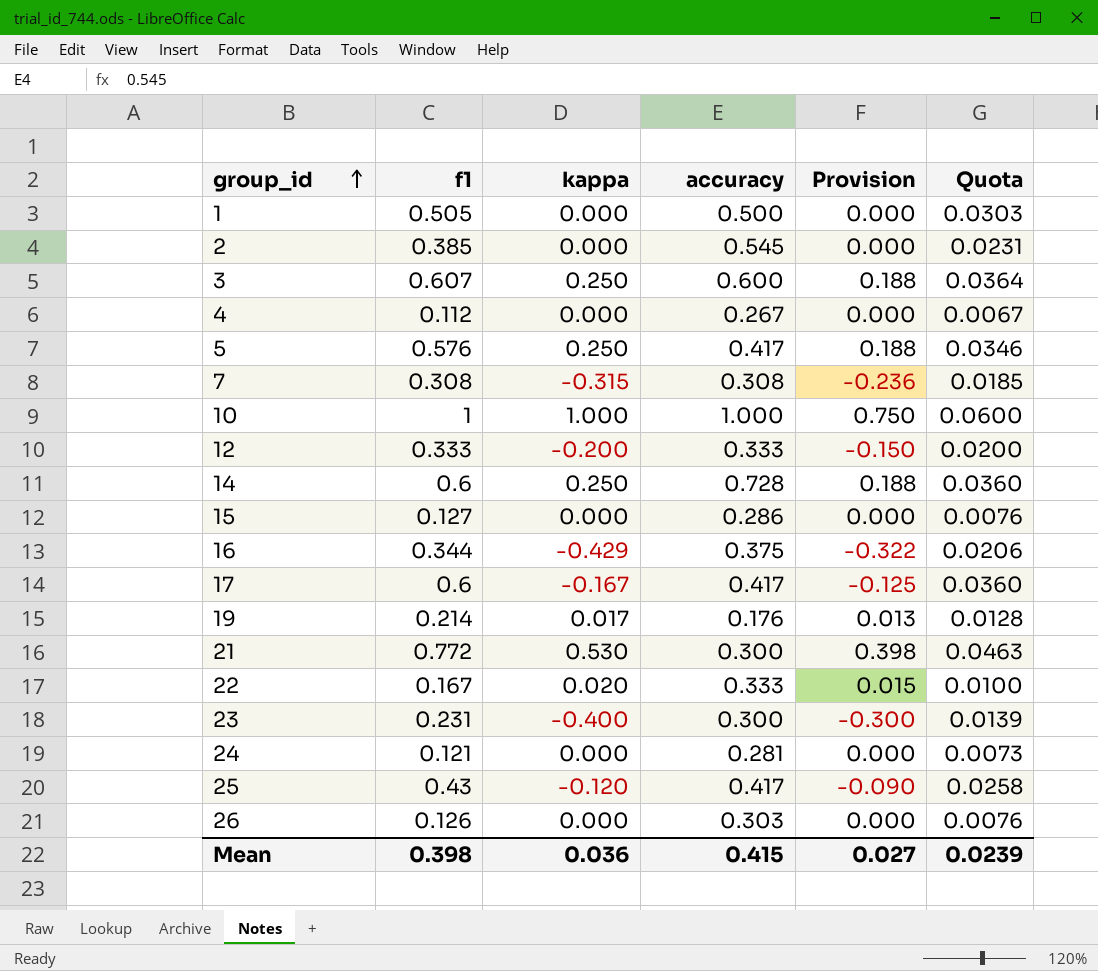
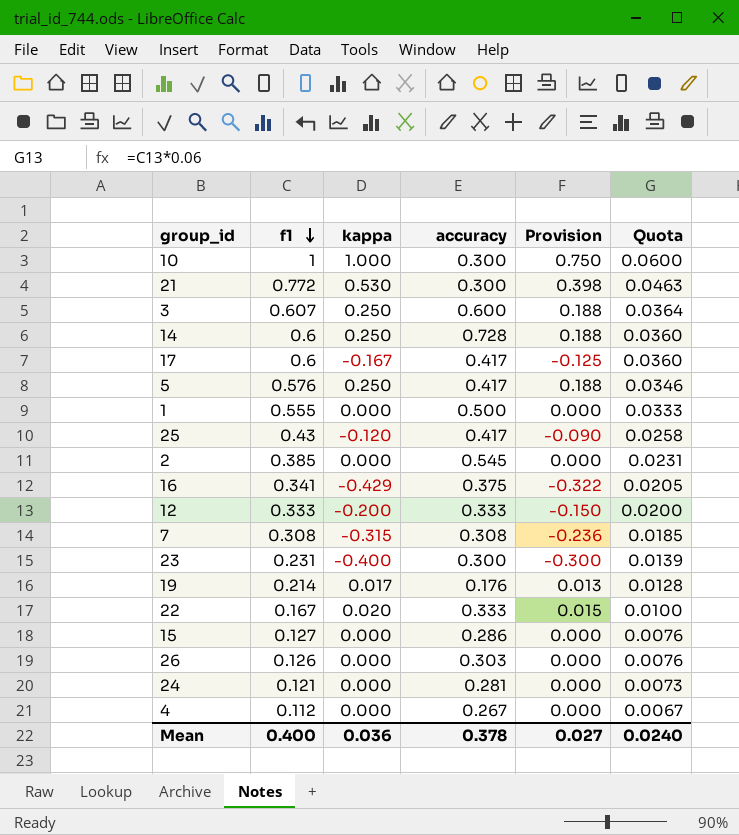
row order: group_id ascending -> f1 descending
10 | accuracy: 1.000 -> 0.300
1 | f1: 0.505 -> 0.555
1 | Quota: 0.0303 -> 0.0333
16 | f1: 0.344 -> 0.341
16 | Quota: 0.0206 -> 0.0205
Mean | f1: 0.398 -> 0.400
Mean | accuracy: 0.415 -> 0.378
Mean | Quota: 0.0239 -> 0.0240

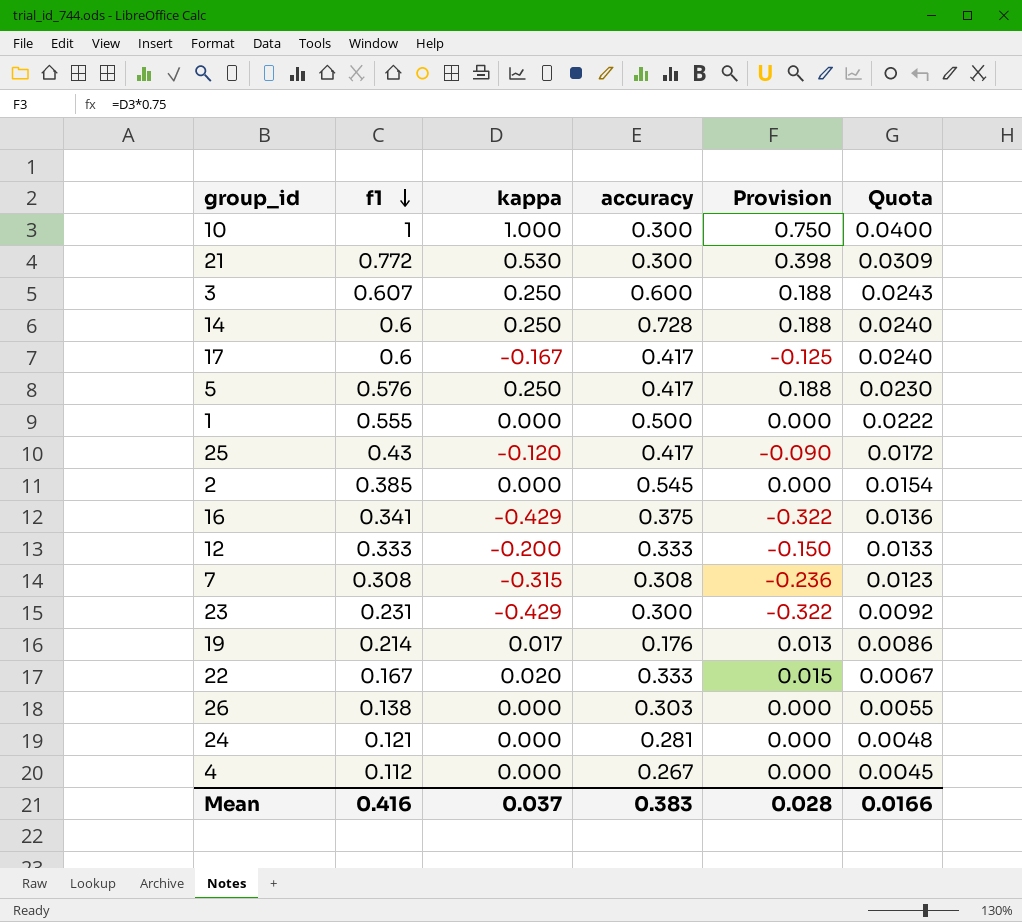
column Quota | formula: [f1] * 0.06 -> [f1] * 0.04
row 15: 0.127 | 0.000 | 0.286 | 0.000 | 0.0076 -> none
23 | kappa: -0.400 -> -0.429
23 | Provision: -0.300 -> -0.322
26 | f1: 0.126 -> 0.138
Mean | f1: 0.400 -> 0.416
Mean | kappa: 0.036 -> 0.037
Mean | accuracy: 0.378 -> 0.383
Mean | Provision: 0.027 -> 0.028
Mean | Quota: 0.0240 -> 0.0166

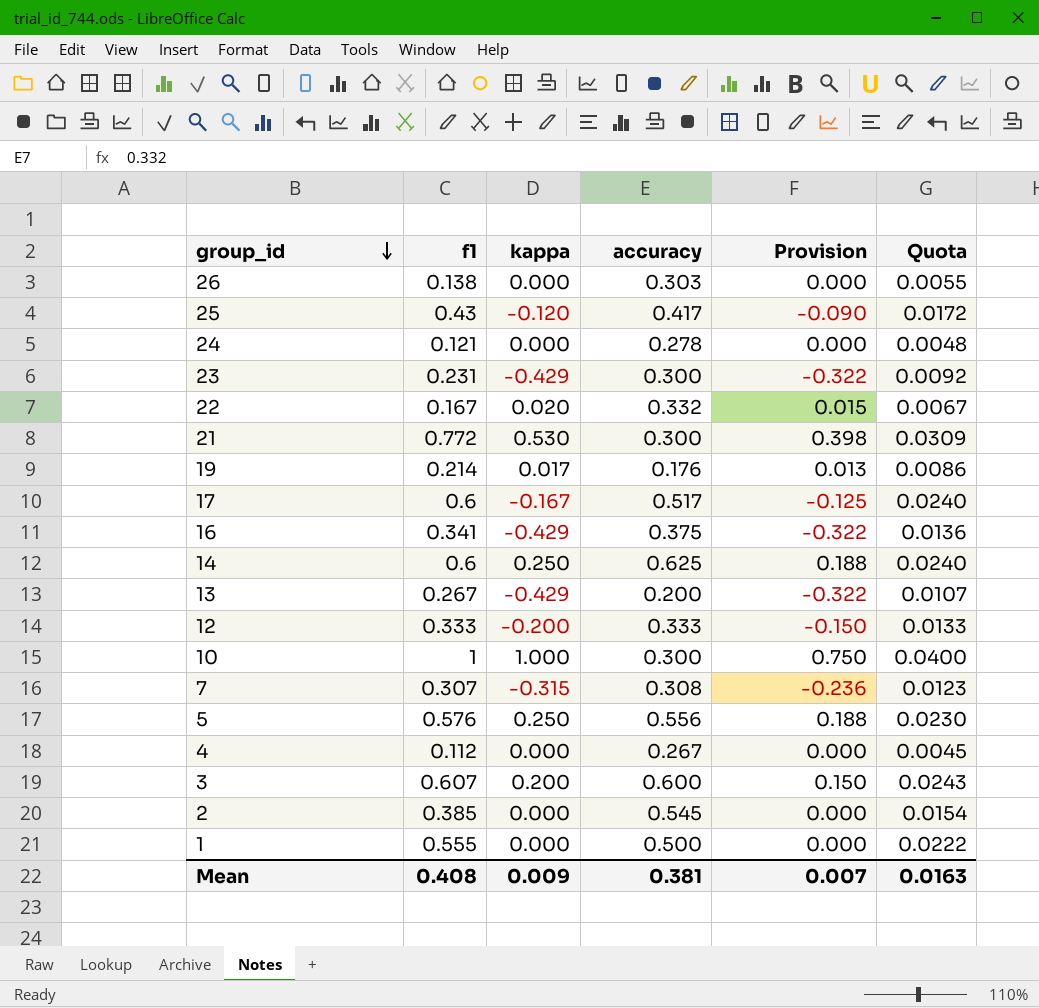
row order: f1 descending -> group_id descending
24 | accuracy: 0.281 -> 0.278
22 | accuracy: 0.333 -> 0.332
17 | accuracy: 0.417 -> 0.517
14 | accuracy: 0.728 -> 0.625
row 13: none -> 0.267 | -0.429 | 0.200 | -0.322 | 0.0107
7 | f1: 0.308 -> 0.307
5 | accuracy: 0.417 -> 0.556
3 | kappa: 0.250 -> 0.200
3 | Provision: 0.188 -> 0.150
Mean | f1: 0.416 -> 0.408
Mean | kappa: 0.037 -> 0.009
Mean | accuracy: 0.383 -> 0.381
Mean | Provision: 0.028 -> 0.007
Mean | Quota: 0.0166 -> 0.0163

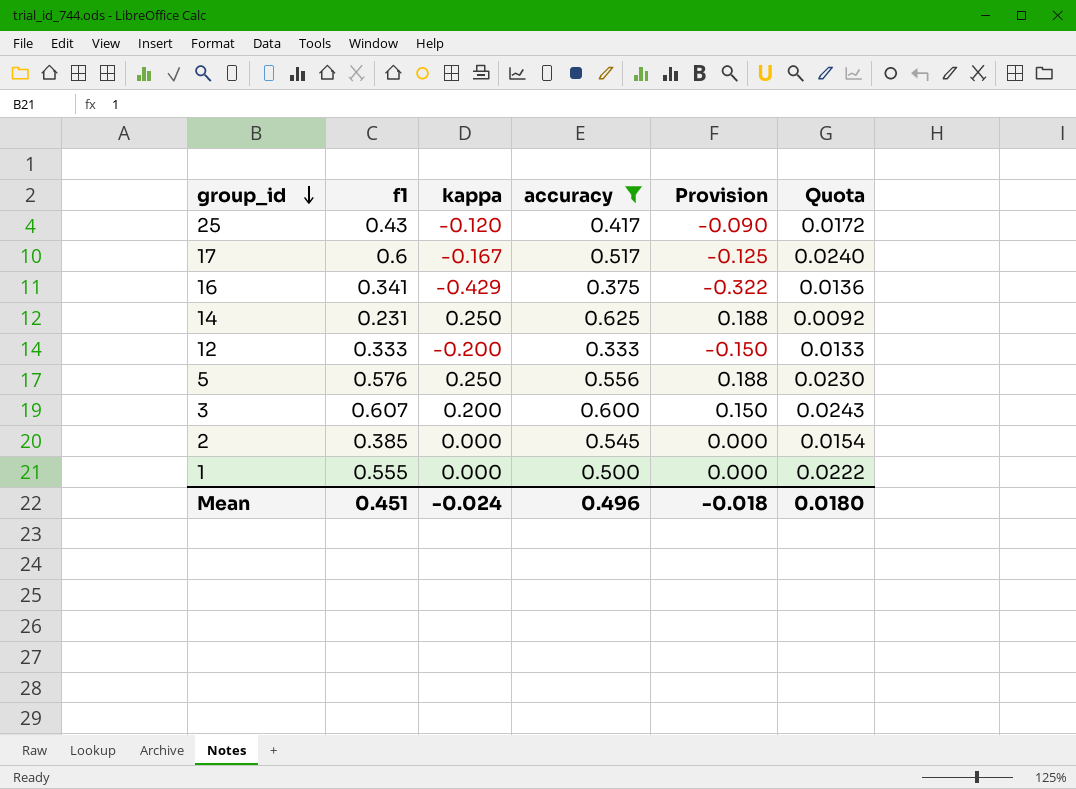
filter: none -> accuracy >= 0.333
14 | f1: 0.6 -> 0.231
14 | Quota: 0.0240 -> 0.0092
Mean | f1: 0.408 -> 0.451
Mean | kappa: 0.009 -> -0.024
Mean | accuracy: 0.381 -> 0.496
Mean | Provision: 0.007 -> -0.018
Mean | Quota: 0.0163 -> 0.0180

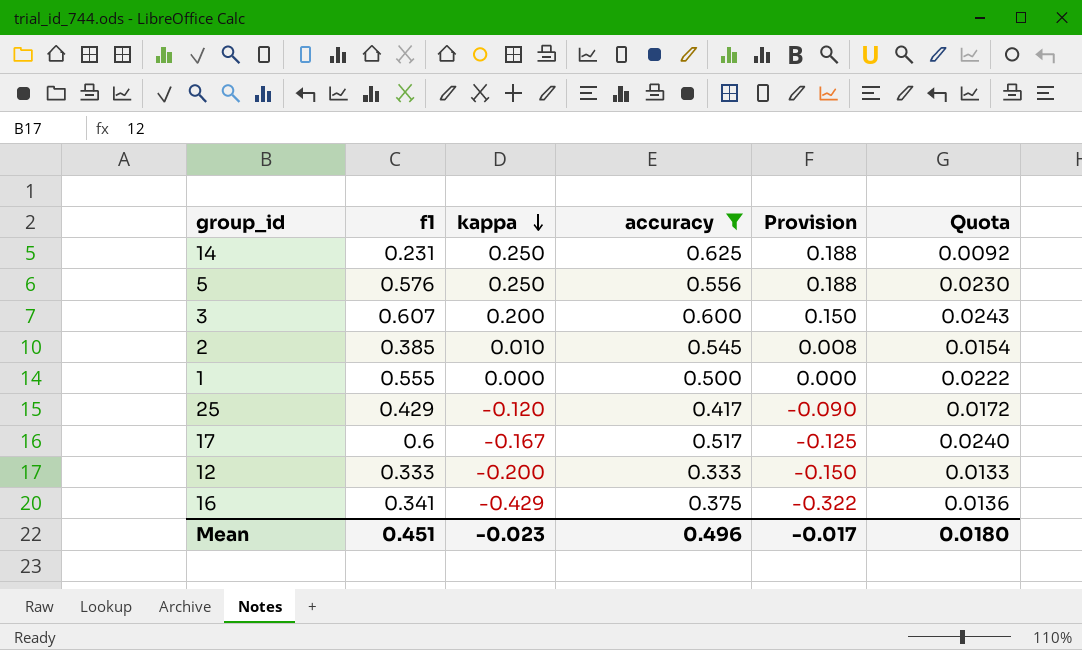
row order: group_id descending -> kappa descending
2 | kappa: 0.000 -> 0.010
2 | Provision: 0.000 -> 0.008
25 | f1: 0.43 -> 0.429
Mean | kappa: -0.024 -> -0.023
Mean | Provision: -0.018 -> -0.017

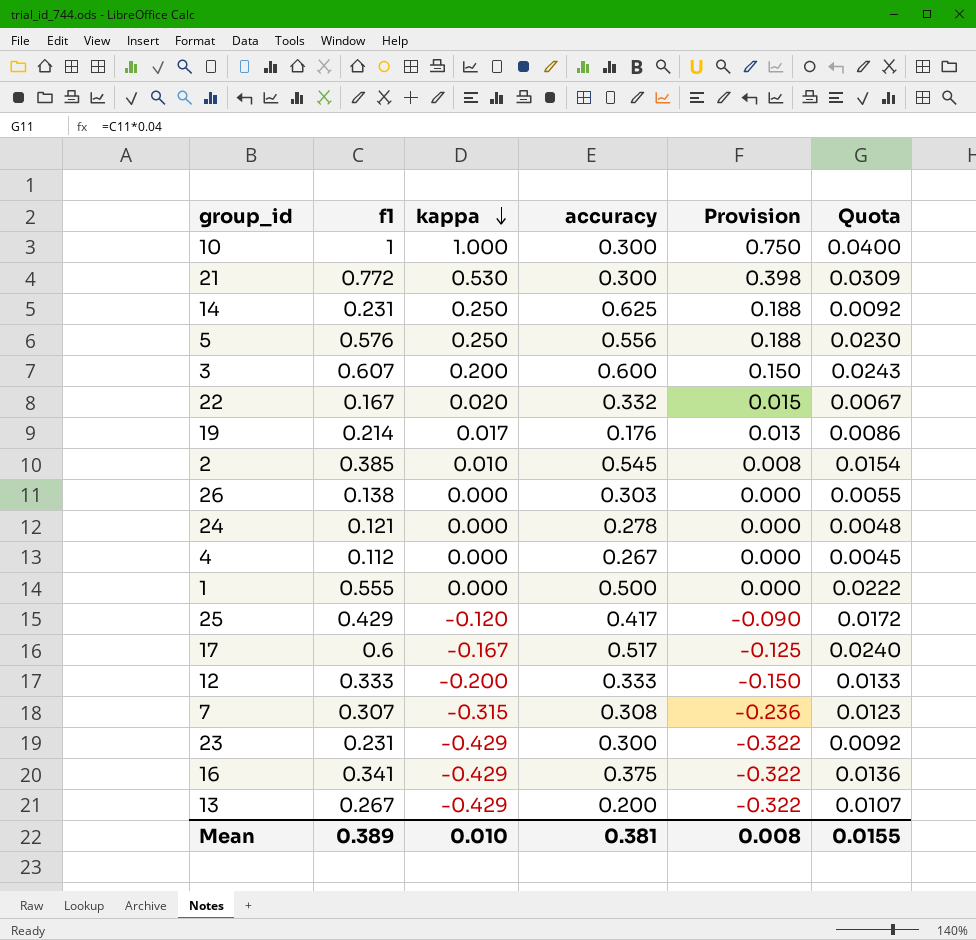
filter: accuracy >= 0.333 -> none
Mean | f1: 0.451 -> 0.389
Mean | kappa: -0.023 -> 0.010
Mean | accuracy: 0.496 -> 0.381
Mean | Provision: -0.017 -> 0.008
Mean | Quota: 0.0180 -> 0.0155

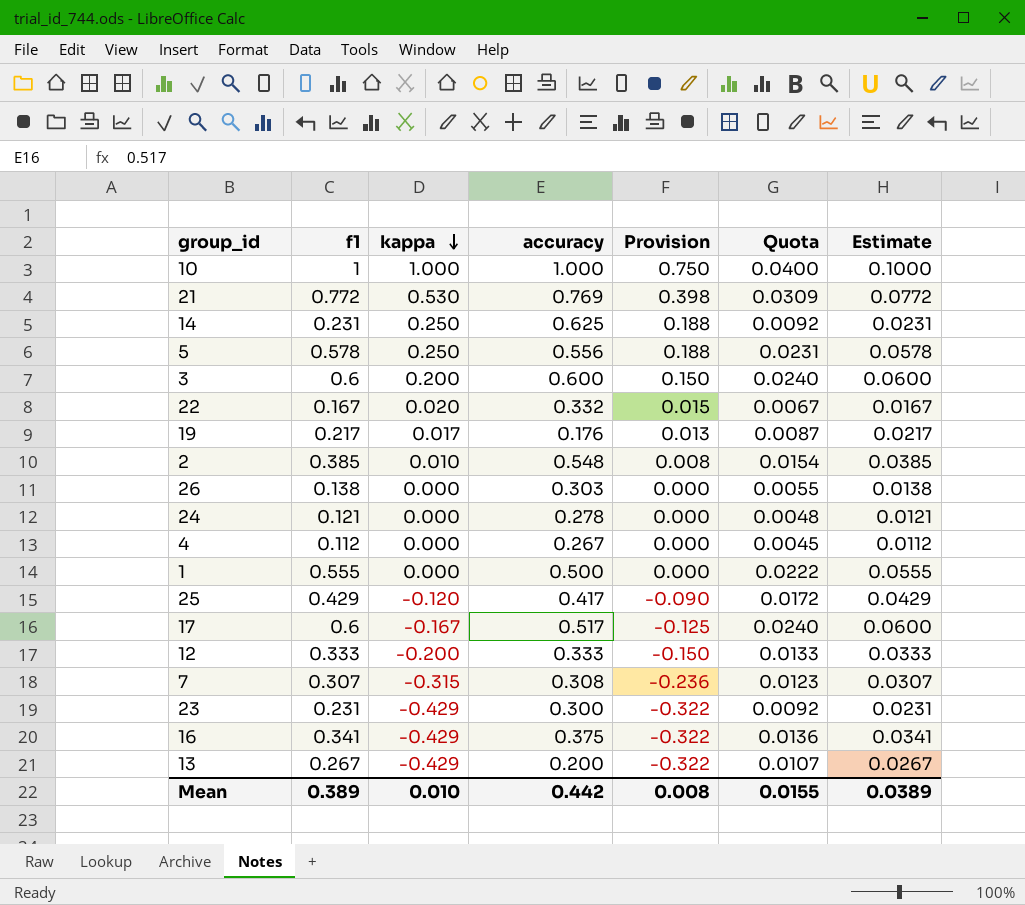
column Estimate | formula: none -> [f1] * 0.1
10 | accuracy: 0.300 -> 1.000
21 | accuracy: 0.300 -> 0.769
5 | f1: 0.576 -> 0.578
5 | Quota: 0.0230 -> 0.0231
3 | f1: 0.607 -> 0.6
3 | Quota: 0.0243 -> 0.0240
19 | f1: 0.214 -> 0.217
19 | Quota: 0.0086 -> 0.0087
2 | accuracy: 0.545 -> 0.548
Mean | accuracy: 0.381 -> 0.442

